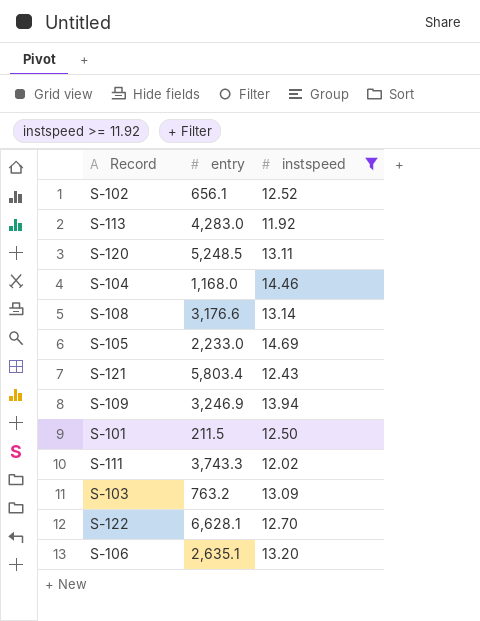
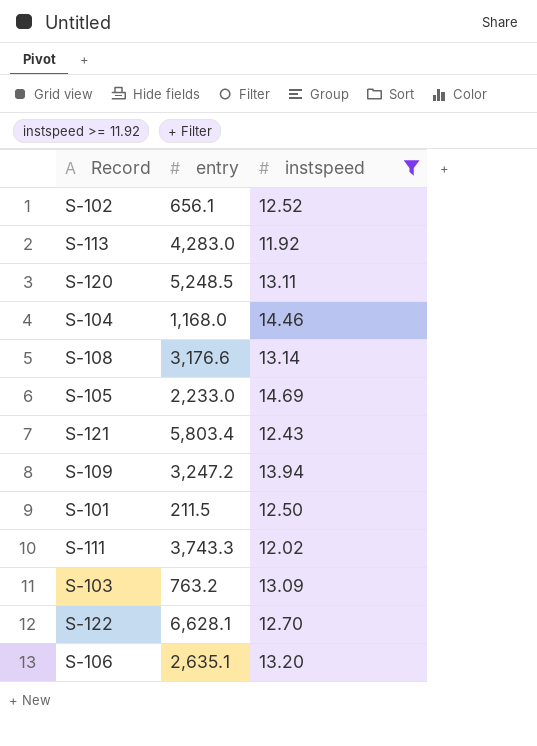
S-109 | entry: 3,246.9 -> 3,247.2

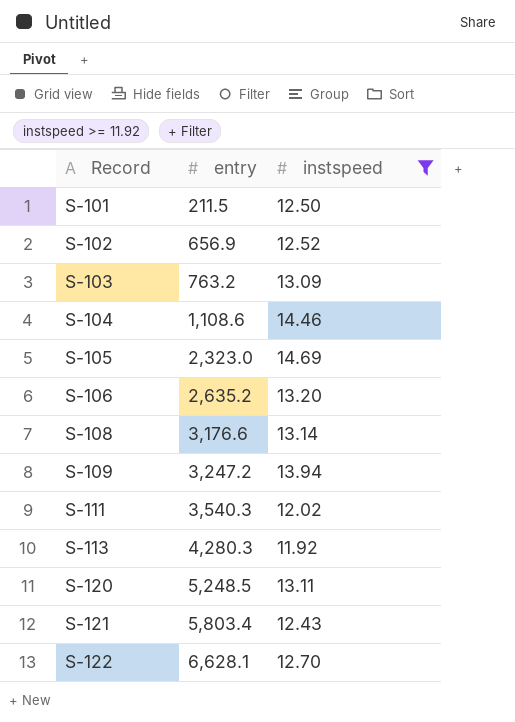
row order: none -> Record ascending
S-102 | entry: 656.1 -> 656.9
S-104 | entry: 1,168.0 -> 1,108.6
S-105 | entry: 2,233.0 -> 2,323.0
S-106 | entry: 2,635.1 -> 2,635.2
S-111 | entry: 3,743.3 -> 3,540.3
S-113 | entry: 4,283.0 -> 4,280.3

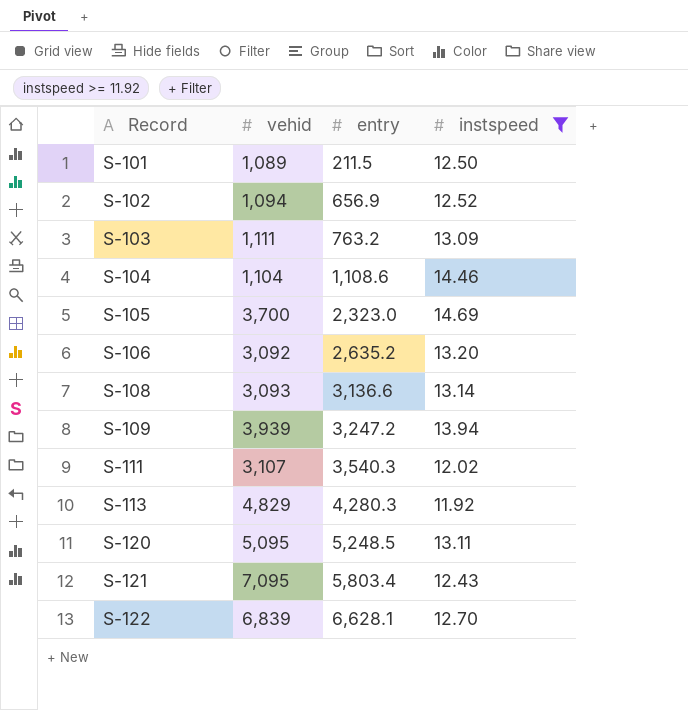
column vehid | position: none -> 2
S-108 | entry: 3,176.6 -> 3,136.6

